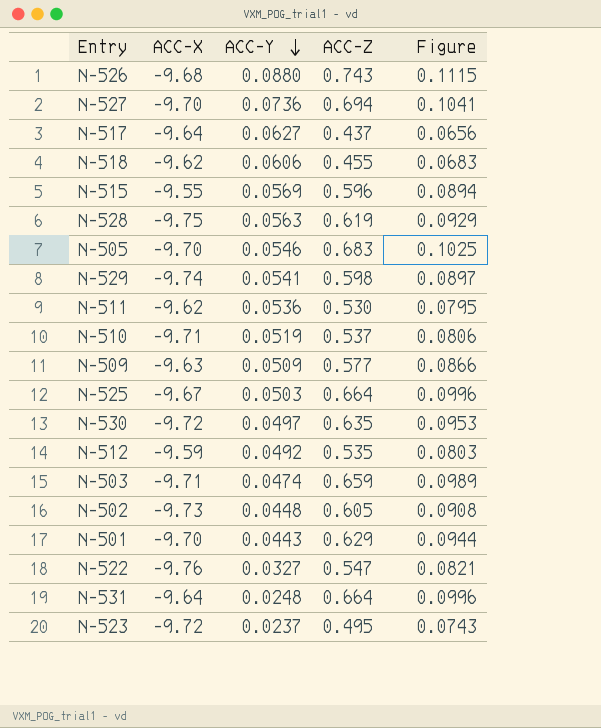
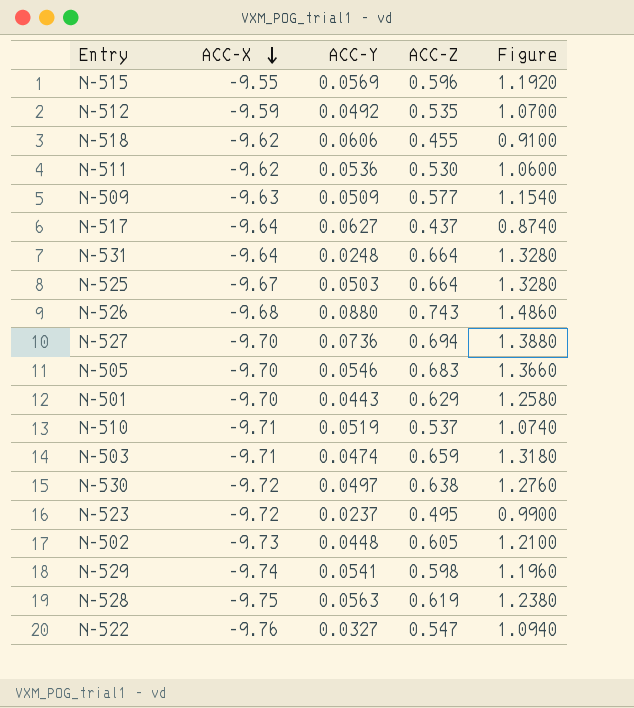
row order: ACC-Y descending -> ACC-X descending
column Figure | formula: [ACC-Z] * 0.15 -> [ACC-Z] * 2
N-530 | ACC-Z: 0.635 -> 0.638

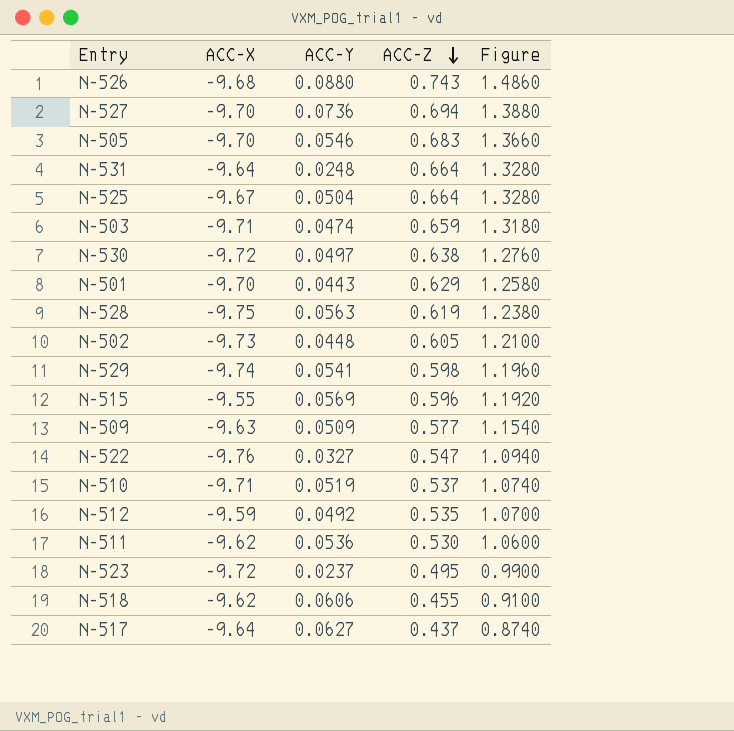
row order: ACC-X descending -> ACC-Z descending
N-525 | ACC-Y: 0.0503 -> 0.0504

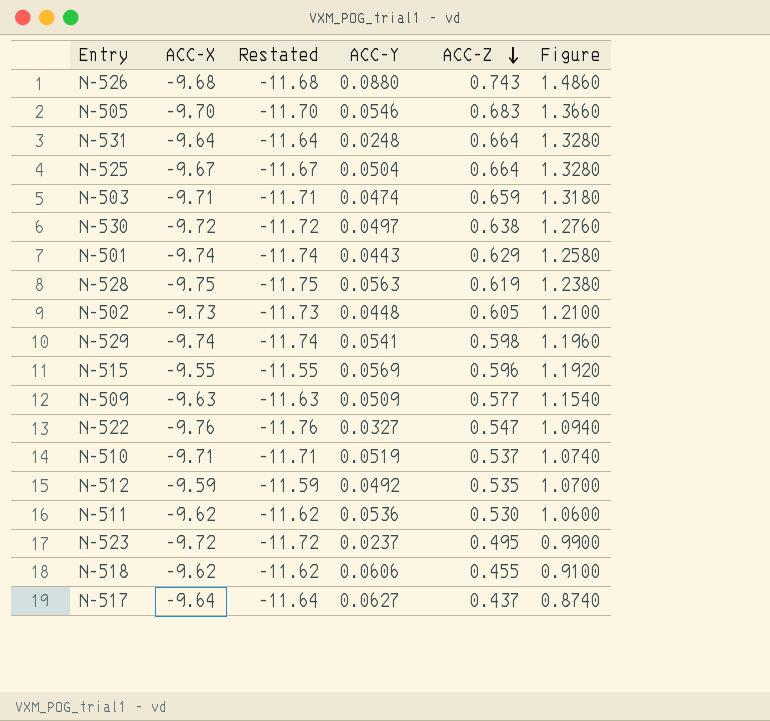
column Restated | formula: none -> [ACC-X] - 2
row N-527: -9.70 | 0.0736 | 0.694 | 1.3880 -> none
N-501 | ACC-X: -9.70 -> -9.74

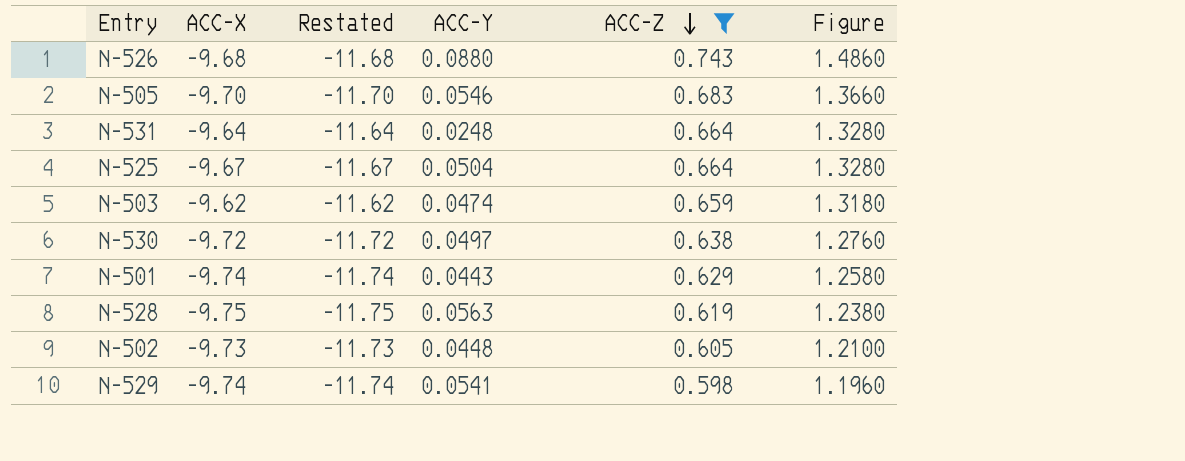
filter: none -> ACC-Z >= 0.598
N-503 | ACC-X: -9.71 -> -9.62
N-503 | Restated: -11.71 -> -11.62

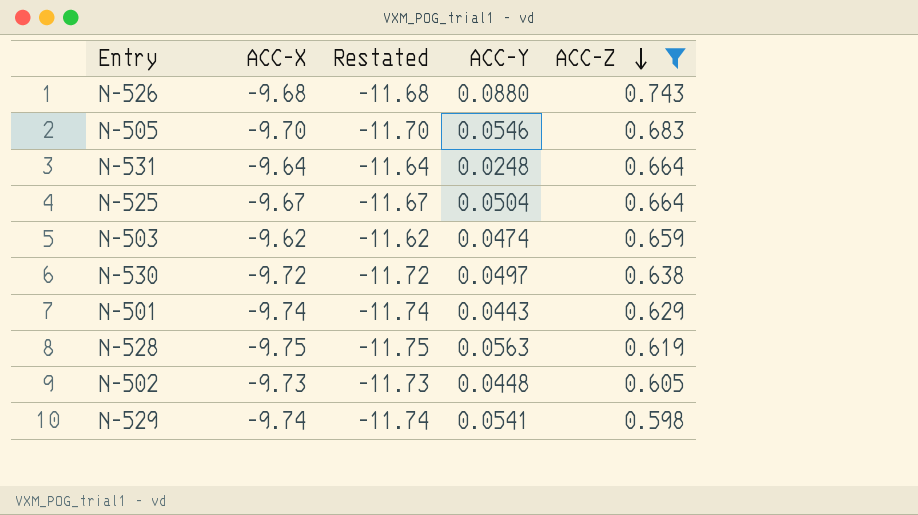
column Figure | formula: [ACC-Z] * 2 -> none

